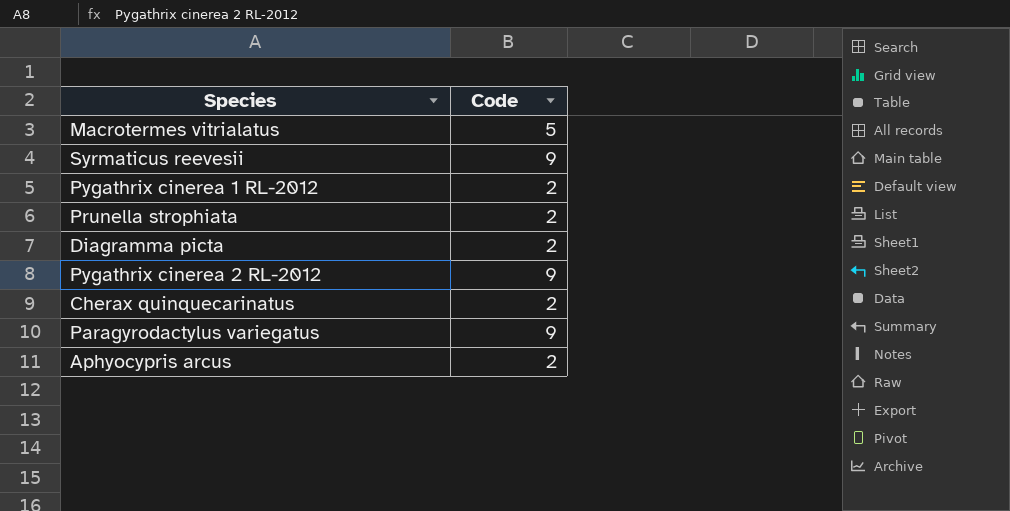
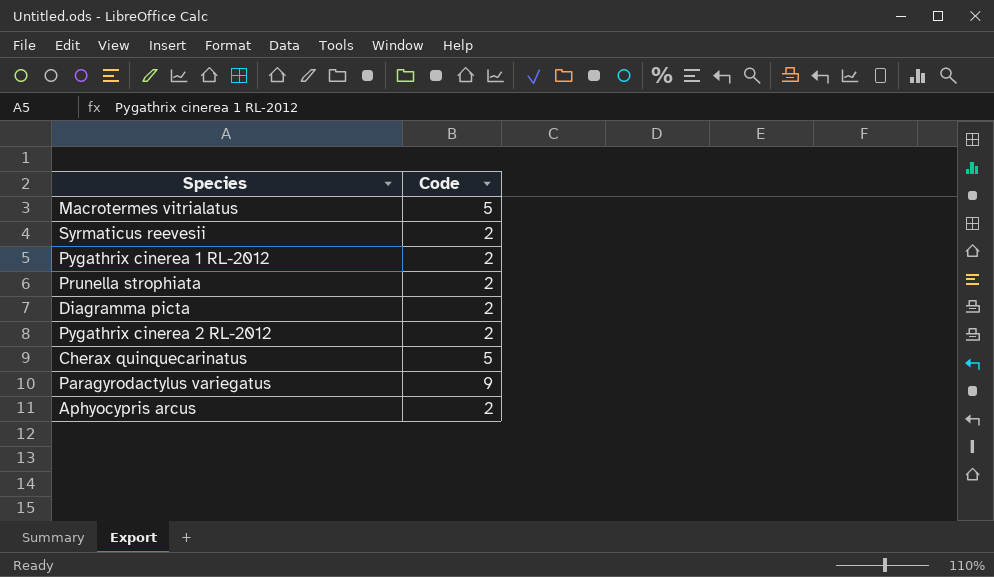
Syrmaticus reevesii | Code: 9 -> 2
Pygathrix cinerea 2 RL-2012 | Code: 9 -> 2
Cherax quinquecarinatus | Code: 2 -> 5

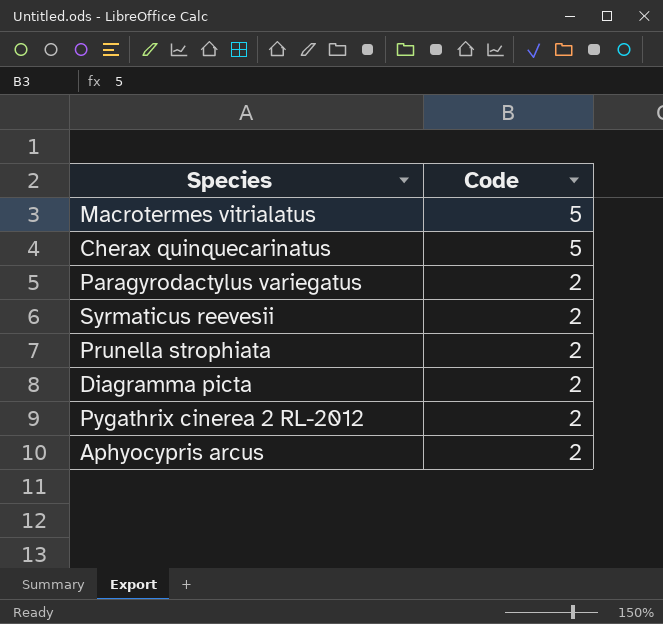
row order: none -> Code descending
row Pygathrix cinerea 1 RL-2012: 2 -> none
Paragyrodactylus variegatus | Code: 9 -> 2

